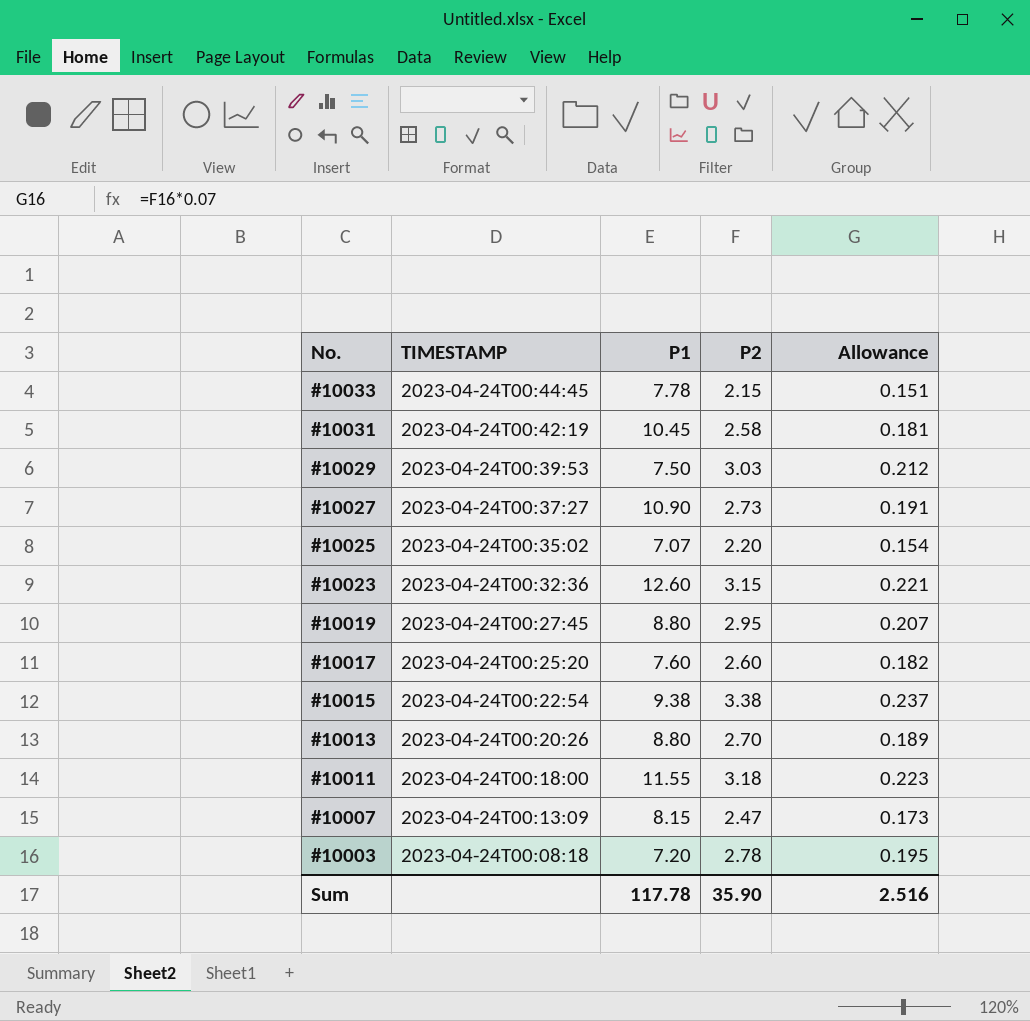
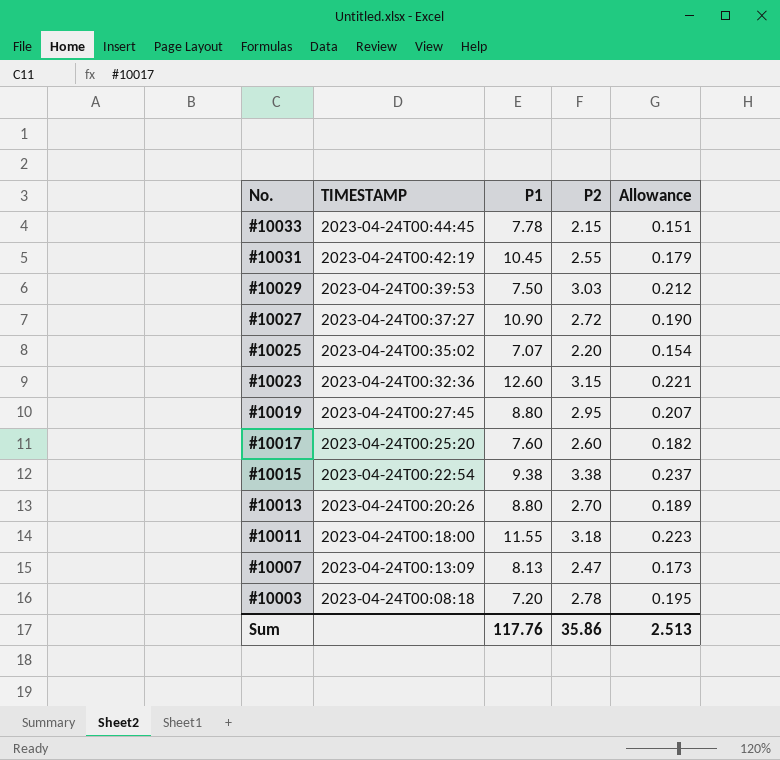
#10031 | P2: 2.58 -> 2.55
#10031 | Allowance: 0.181 -> 0.179
#10027 | P2: 2.73 -> 2.72
#10027 | Allowance: 0.191 -> 0.190
#10007 | P1: 8.15 -> 8.13
Sum | P1: 117.78 -> 117.76
Sum | P2: 35.90 -> 35.86
Sum | Allowance: 2.516 -> 2.513

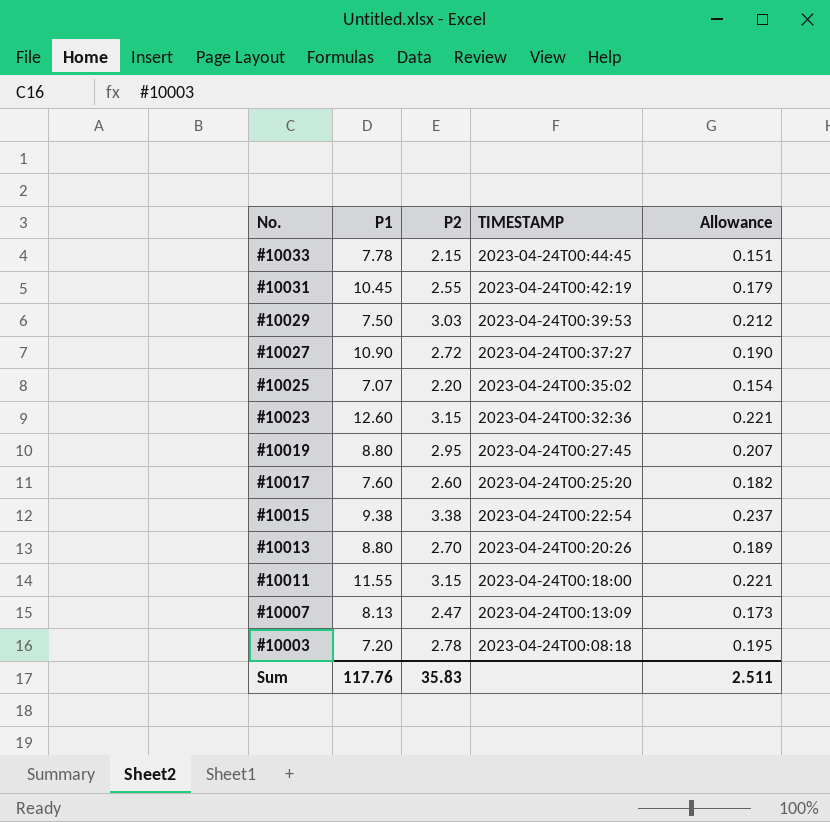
column TIMESTAMP | position: 2 -> 4
#10011 | P2: 3.18 -> 3.15
#10011 | Allowance: 0.223 -> 0.221
Sum | P2: 35.86 -> 35.83
Sum | Allowance: 2.513 -> 2.511

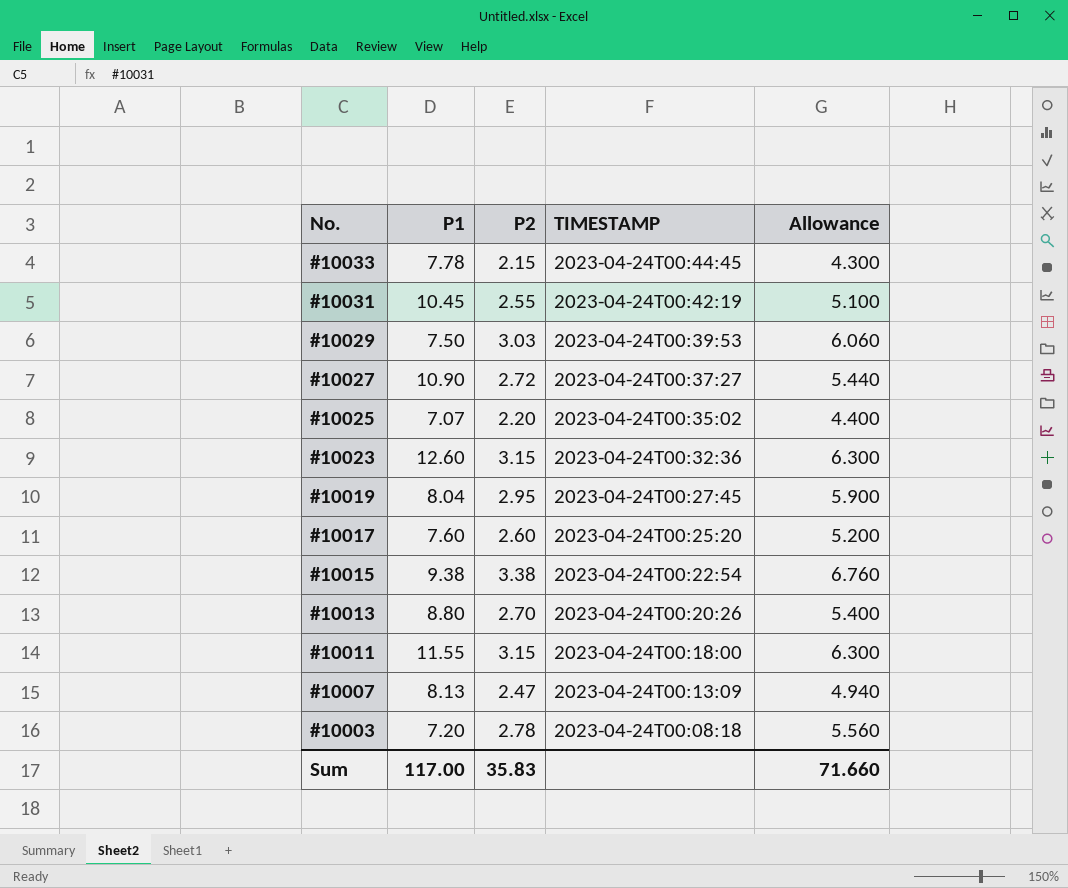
column Allowance | formula: [P2] * 0.07 -> [P2] * 2
#10019 | P1: 8.80 -> 8.04
Sum | P1: 117.76 -> 117.00
Sum | Allowance: 2.511 -> 71.660

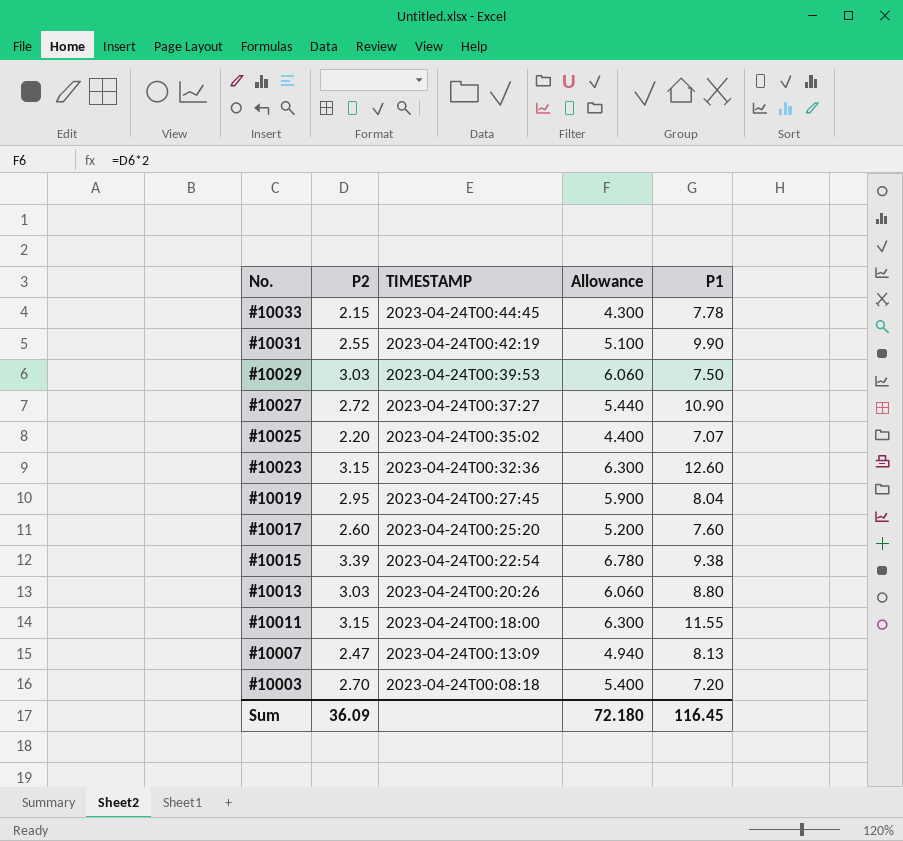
column P1 | position: 2 -> 5
#10031 | P1: 10.45 -> 9.90
#10015 | P2: 3.38 -> 3.39
#10015 | Allowance: 6.760 -> 6.780
#10013 | P2: 2.70 -> 3.03
#10013 | Allowance: 5.400 -> 6.060
#10003 | P2: 2.78 -> 2.70
#10003 | Allowance: 5.560 -> 5.400
Sum | P2: 35.83 -> 36.09
Sum | Allowance: 71.660 -> 72.180
Sum | P1: 117.00 -> 116.45

